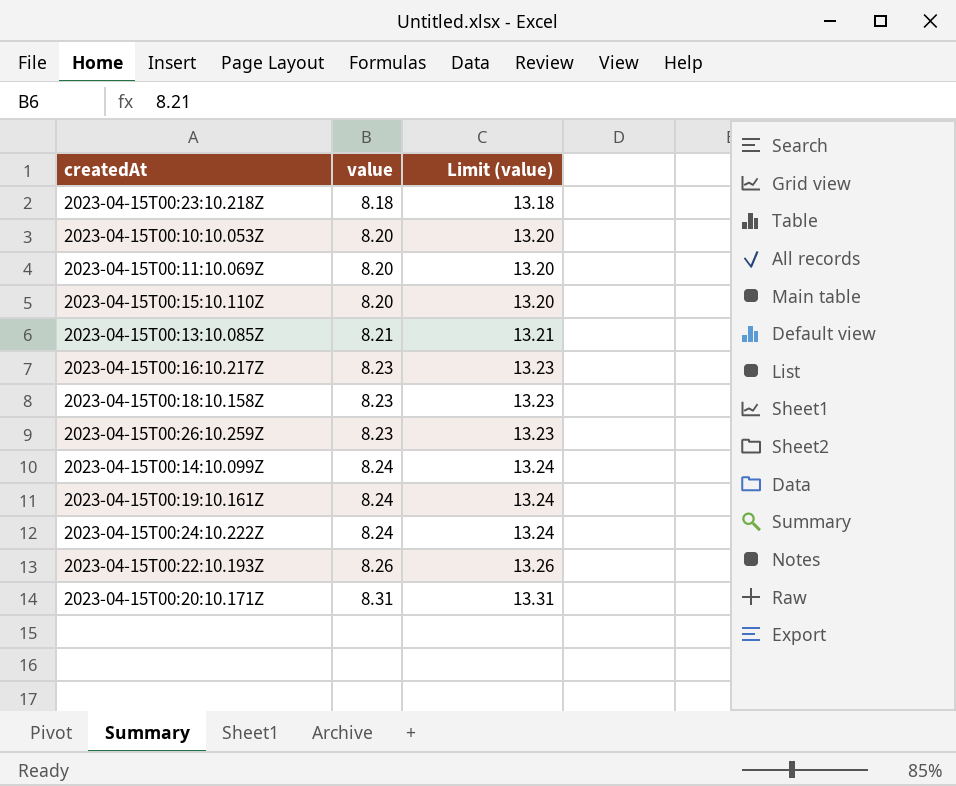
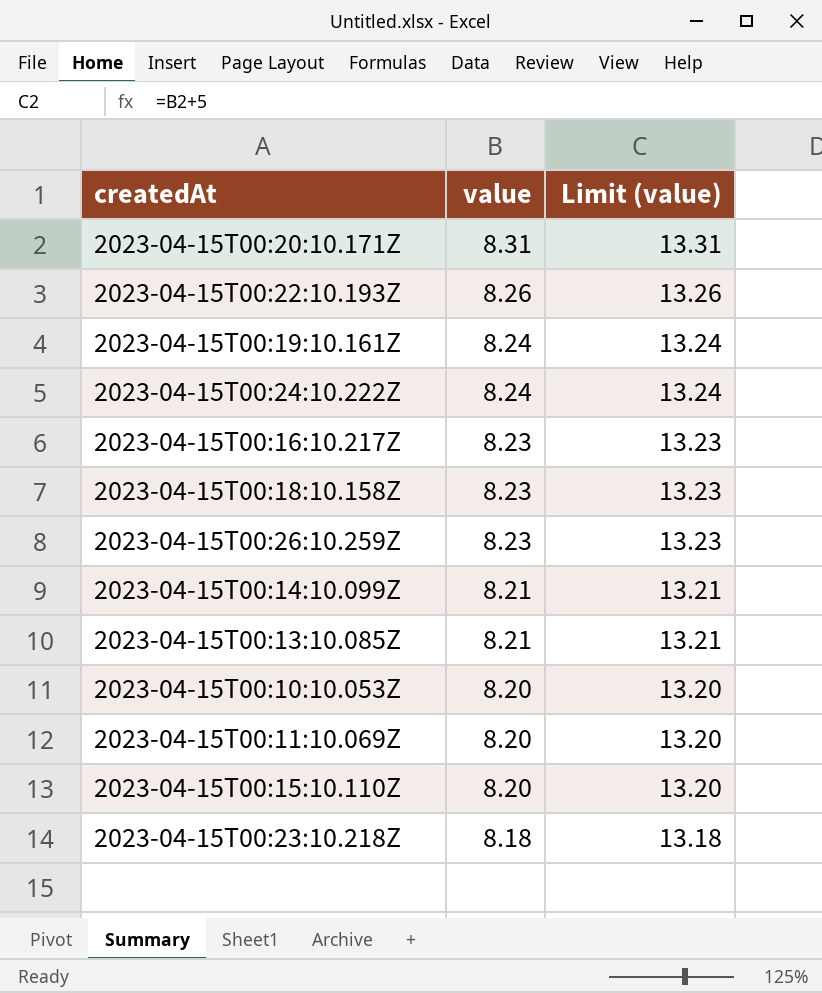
row order: value ascending -> value descending
2023-04-15T00:14:10.099Z | value: 8.24 -> 8.21
2023-04-15T00:14:10.099Z | Limit (value): 13.24 -> 13.21

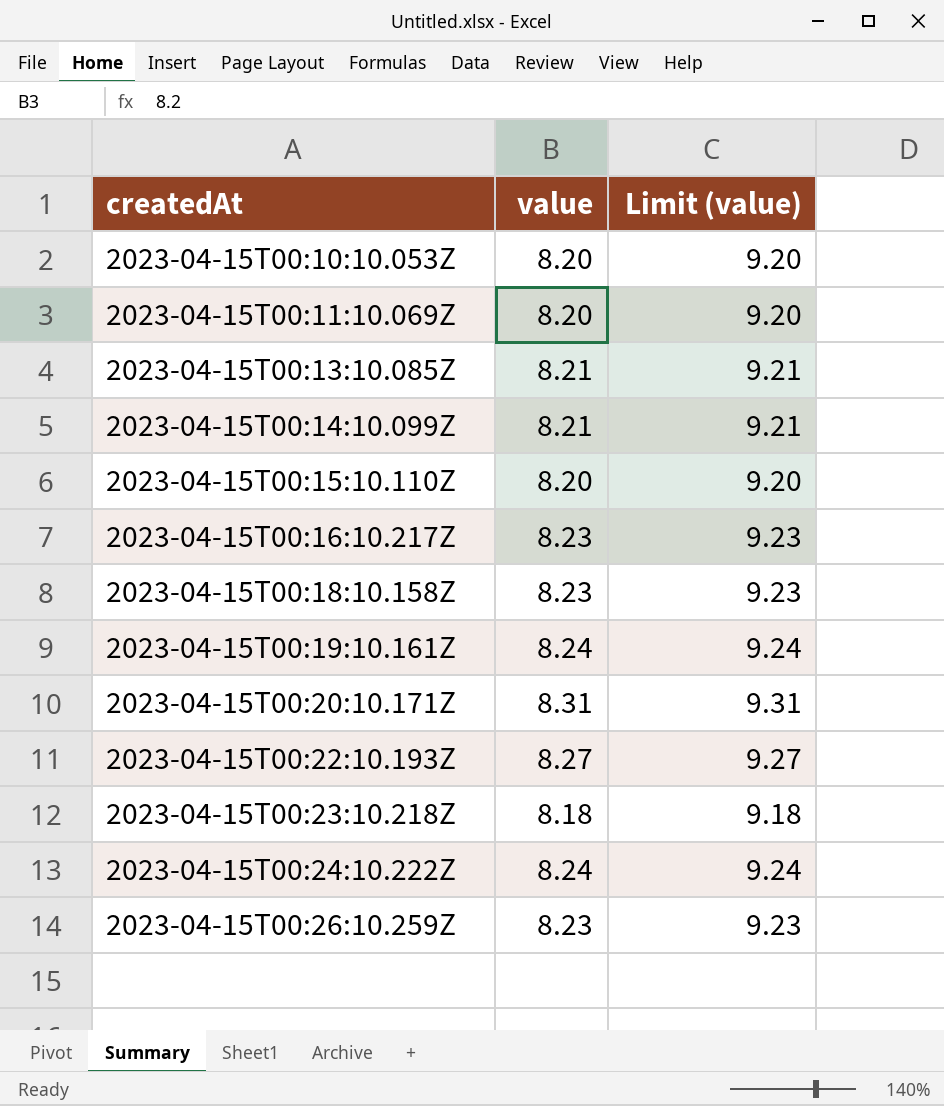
row order: value descending -> createdAt ascending
column Limit (value) | formula: [value] + 5 -> [value] + 1
2023-04-15T00:22:10.193Z | value: 8.26 -> 8.27

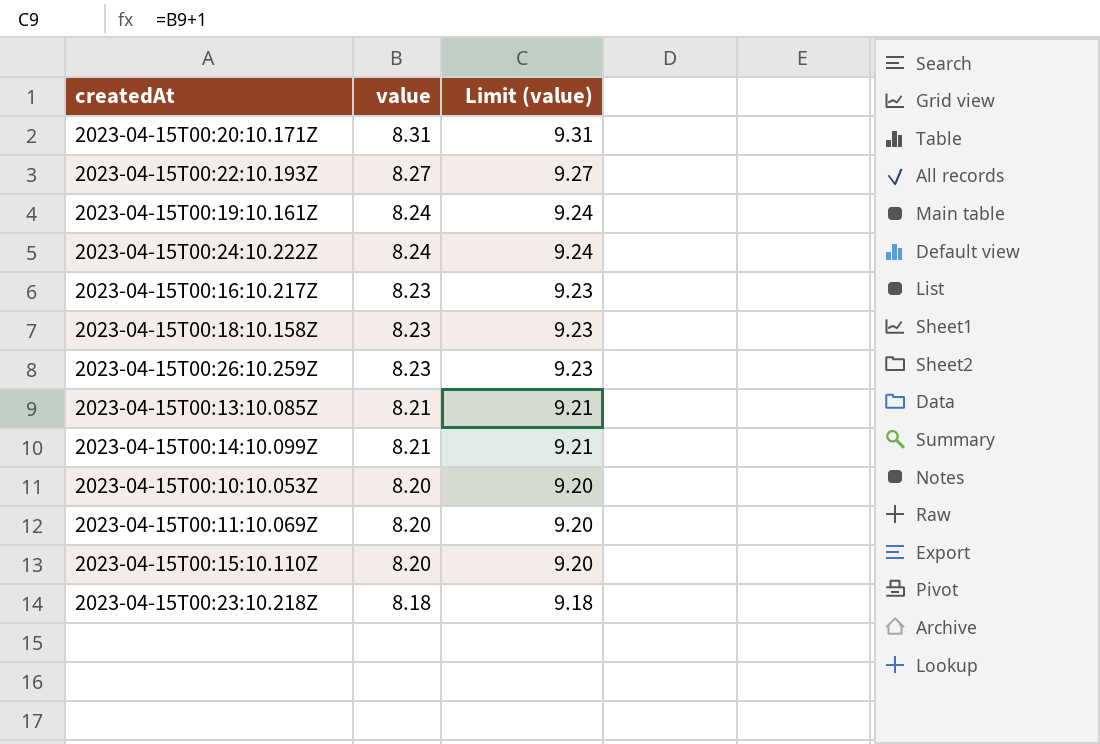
row order: createdAt ascending -> value descending

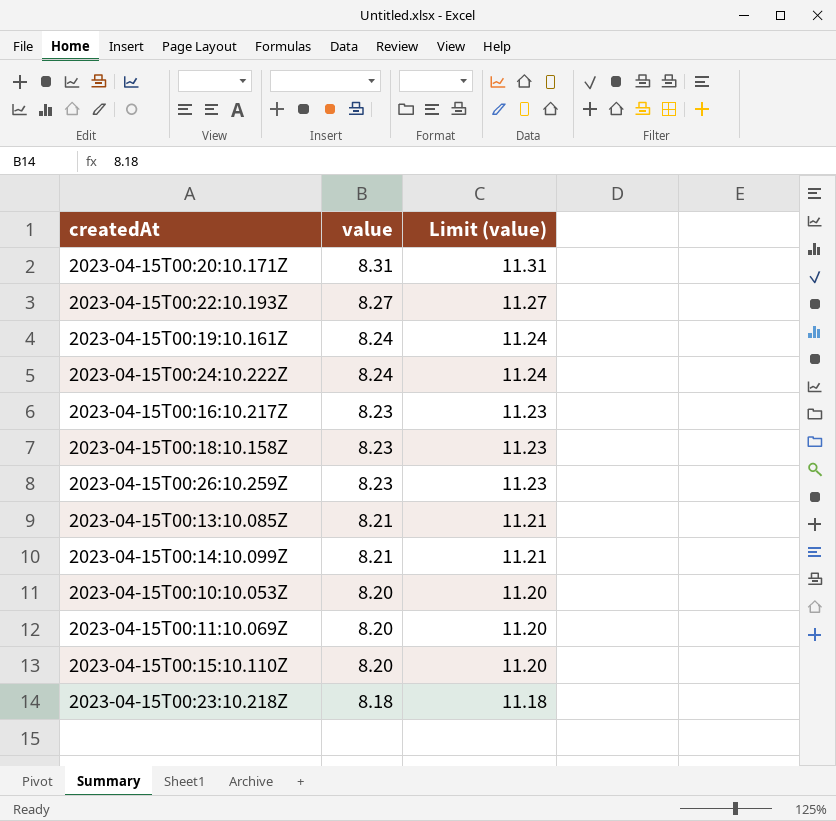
column Limit (value) | formula: [value] + 1 -> [value] + 3

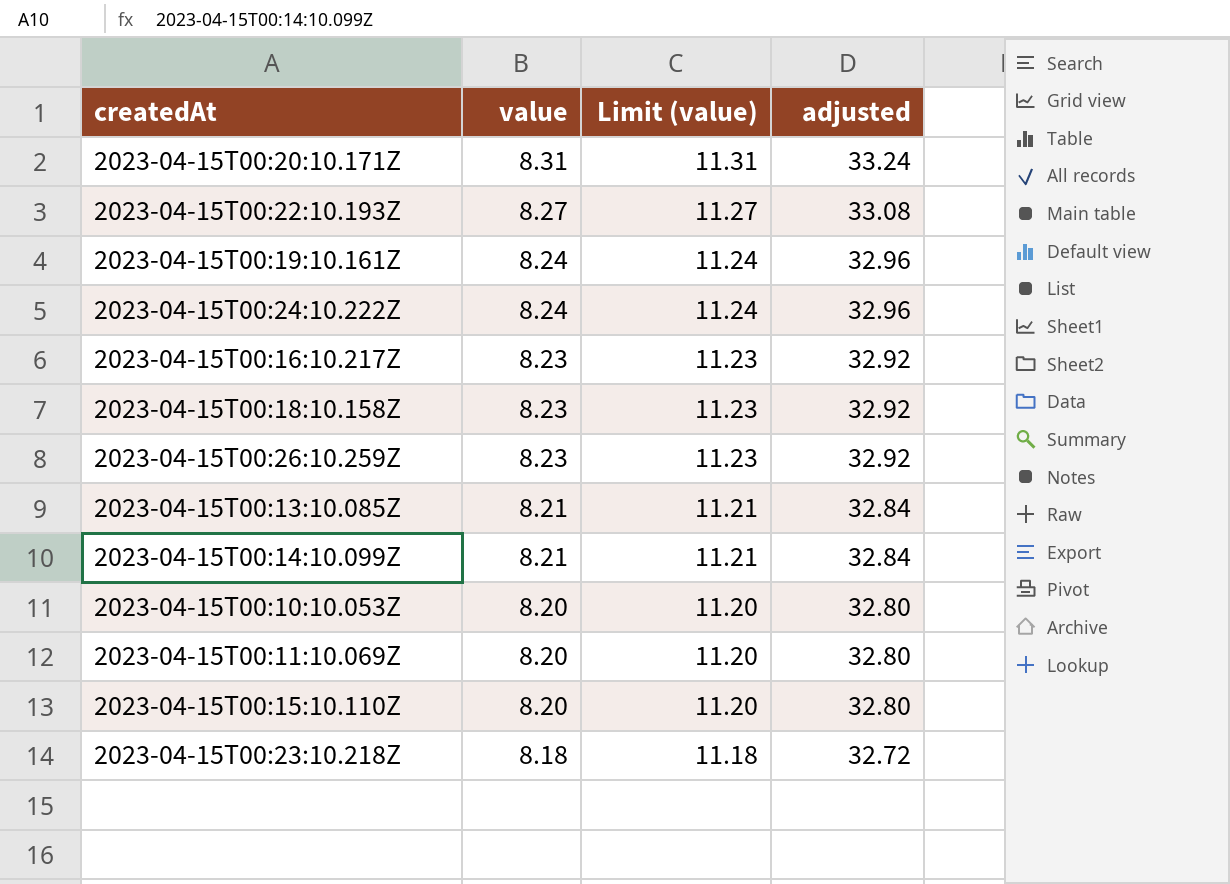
column adjusted | formula: none -> [value] * 4

